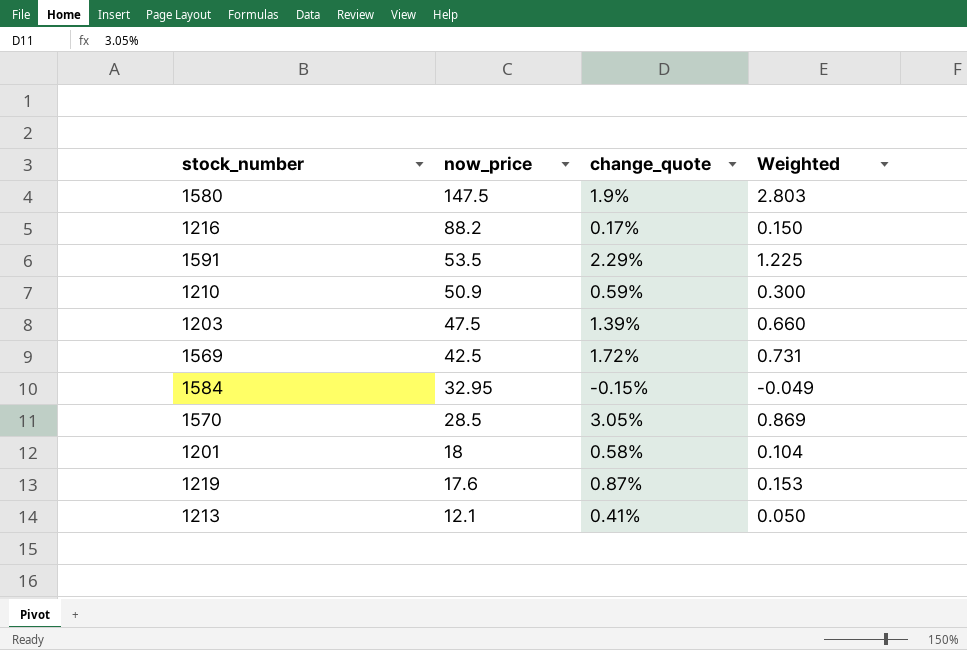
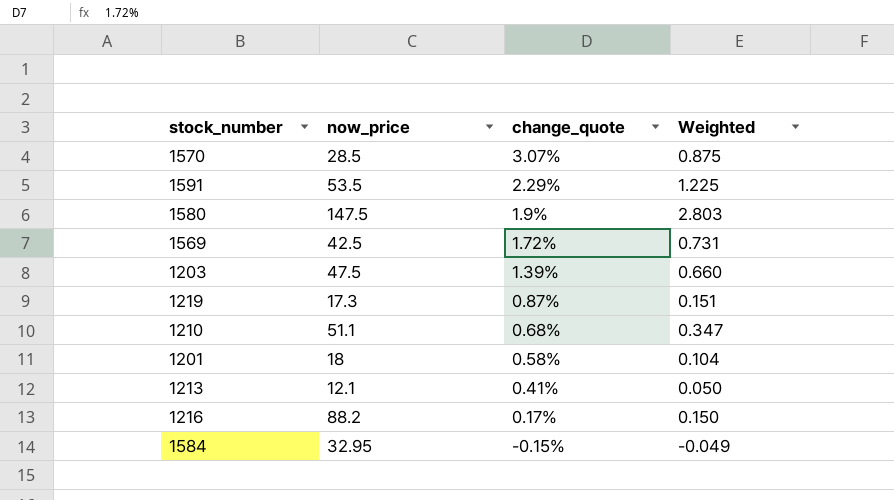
row order: now_price descending -> change_quote descending
1570 | change_quote: 3.05% -> 3.07%
1570 | Weighted: 0.869 -> 0.875
1219 | now_price: 17.6 -> 17.3
1219 | Weighted: 0.153 -> 0.151
1210 | now_price: 50.9 -> 51.1
1210 | change_quote: 0.59% -> 0.68%
1210 | Weighted: 0.300 -> 0.347

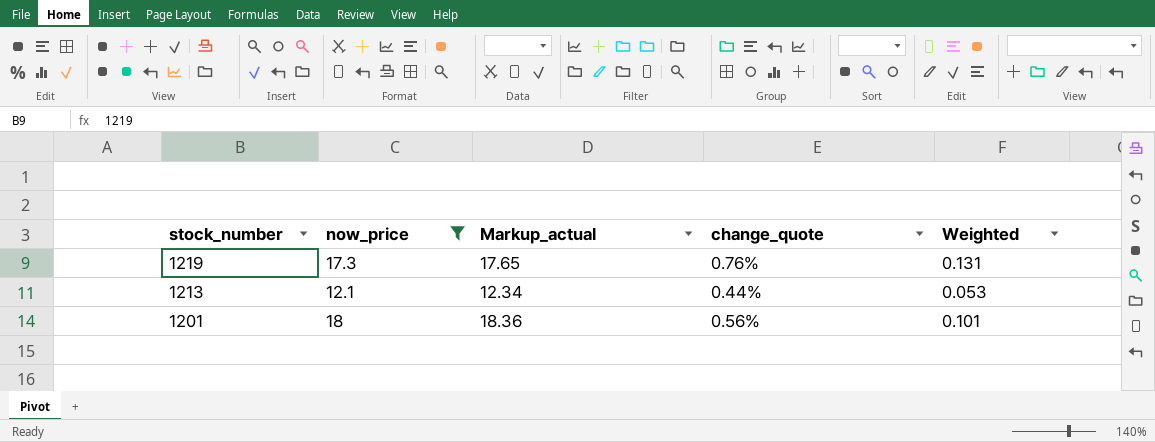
filter: none -> now_price <= 18
row order: change_quote descending -> stock_number descending
column Markup_actual | formula: none -> [now_price] * 1.02
1219 | change_quote: 0.87% -> 0.76%
1219 | Weighted: 0.151 -> 0.131
1213 | change_quote: 0.41% -> 0.44%
1213 | Weighted: 0.050 -> 0.053
1201 | change_quote: 0.58% -> 0.56%
1201 | Weighted: 0.104 -> 0.101

